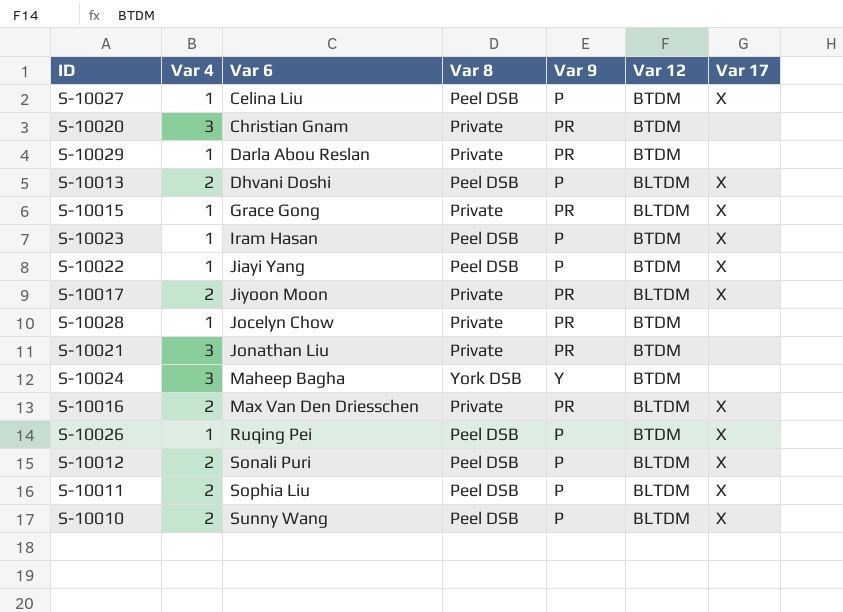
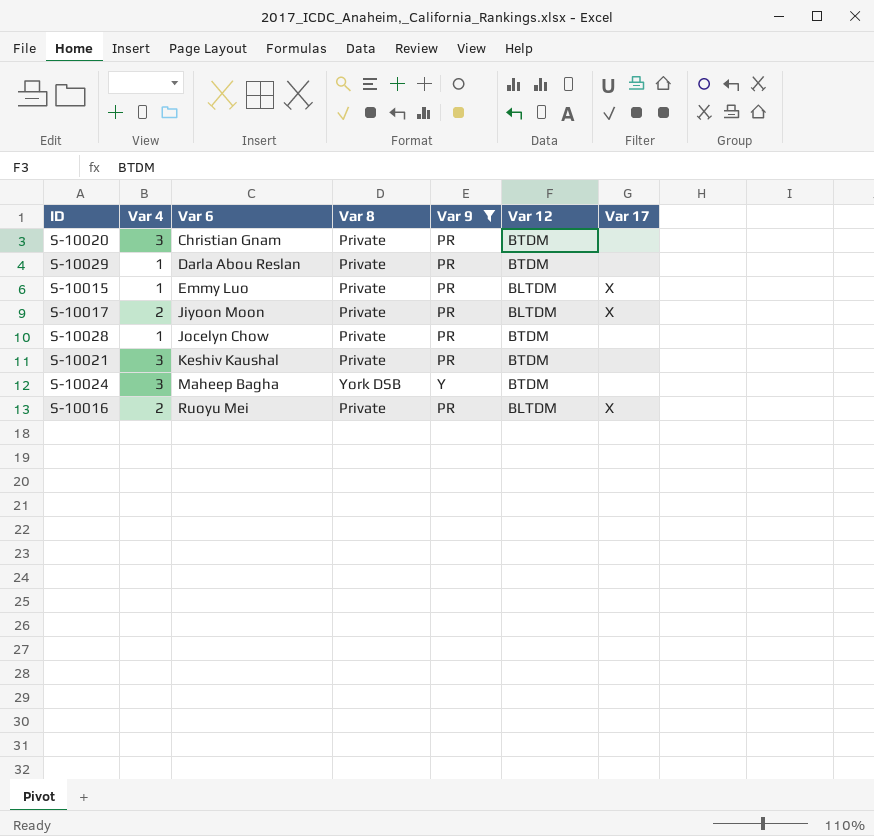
filter: none -> Var 9 != P
S-10015 | Var 6: Grace Gong -> Emmy Luo
S-10021 | Var 6: Jonathan Liu -> Keshiv Kaushal
S-10016 | Var 6: Max Van Den Driesschen -> Ruoyu Mei

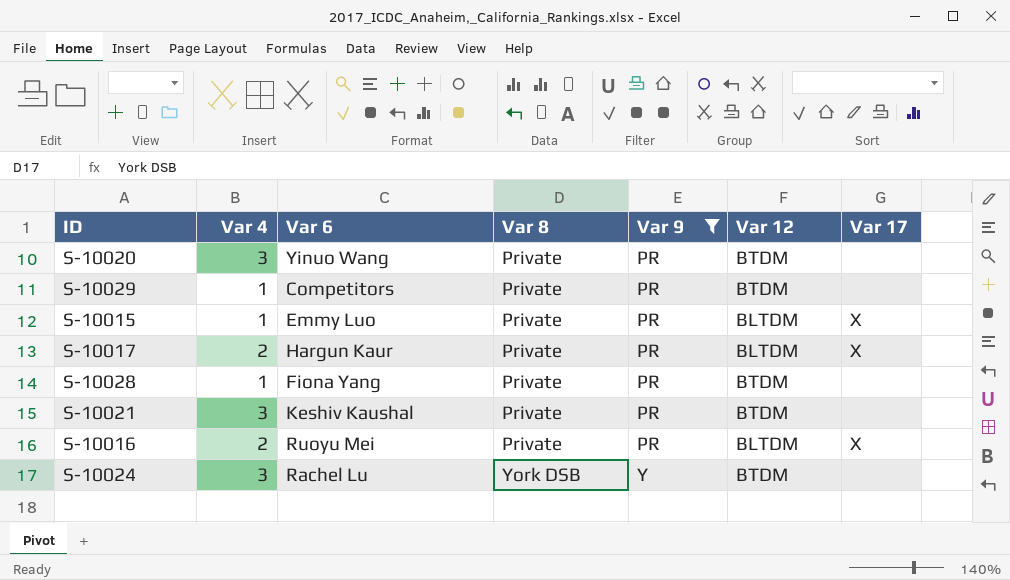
row order: Var 6 ascending -> Var 8 ascending
S-10020 | Var 6: Christian Gnam -> Yinuo Wang
S-10029 | Var 6: Darla Abou Reslan -> Competitors
S-10017 | Var 6: Jiyoon Moon -> Hargun Kaur
S-10028 | Var 6: Jocelyn Chow -> Fiona Yang
S-10024 | Var 6: Maheep Bagha -> Rachel Lu

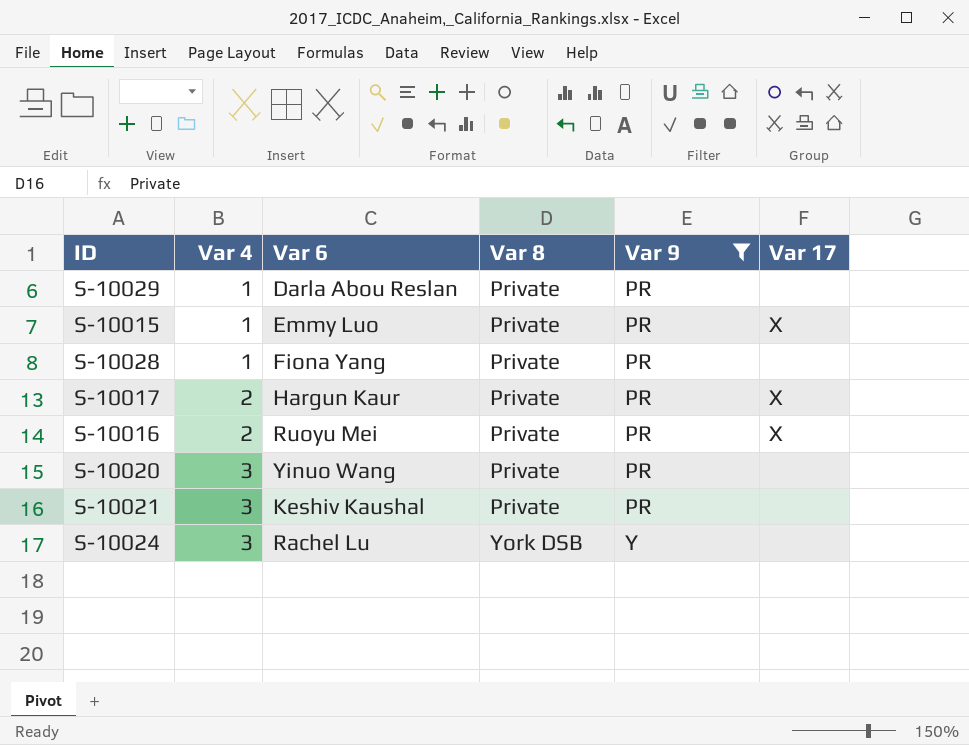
row order: Var 8 ascending -> Var 4 ascending
column Var 12 | position: 6 -> none
S-10029 | Var 6: Competitors -> Darla Abou Reslan

